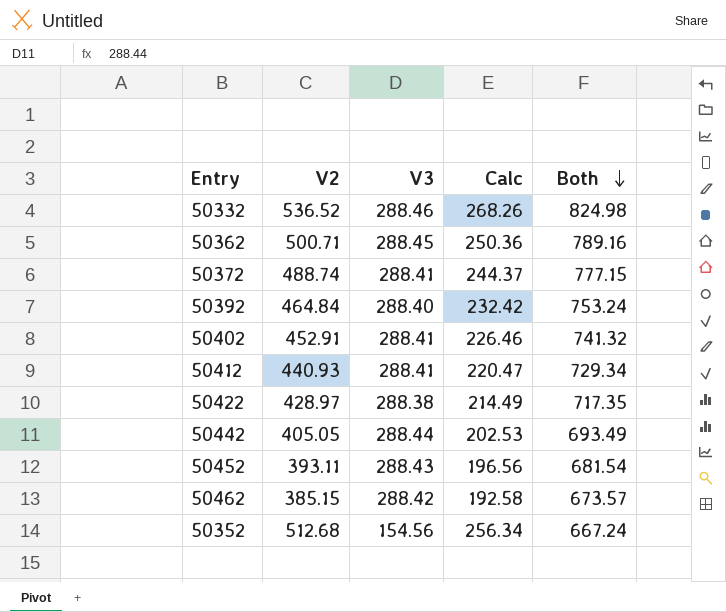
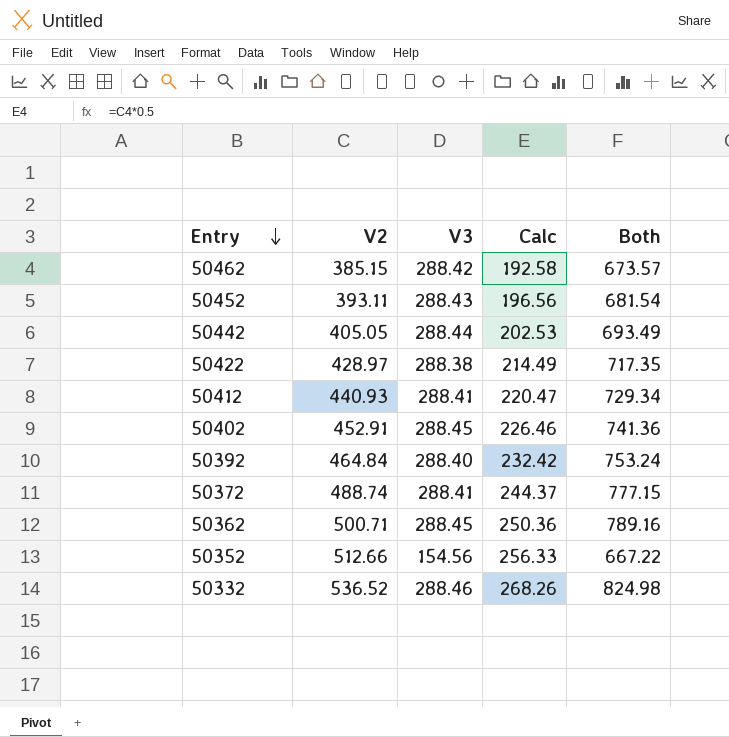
row order: Both descending -> Entry descending
50402 | V3: 288.41 -> 288.45
50402 | Both: 741.32 -> 741.36
50352 | V2: 512.68 -> 512.66
50352 | Calc: 256.34 -> 256.33
50352 | Both: 667.24 -> 667.22

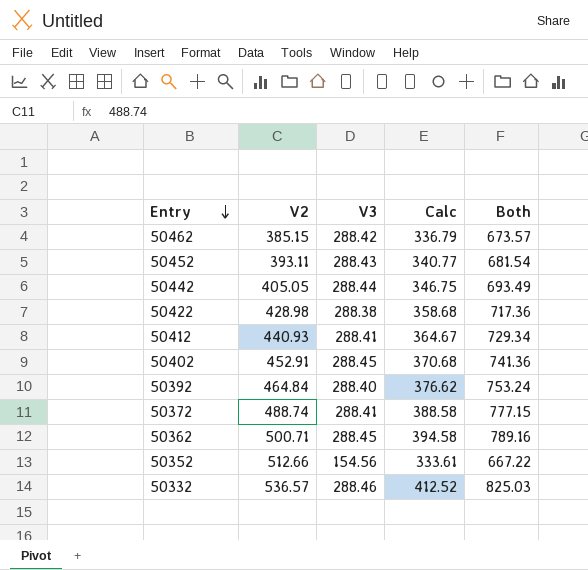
column Calc | formula: [V2] * 0.5 -> [Both] * 0.5
50422 | V2: 428.97 -> 428.98
50422 | Both: 717.35 -> 717.36
50332 | V2: 536.52 -> 536.57
50332 | Both: 824.98 -> 825.03

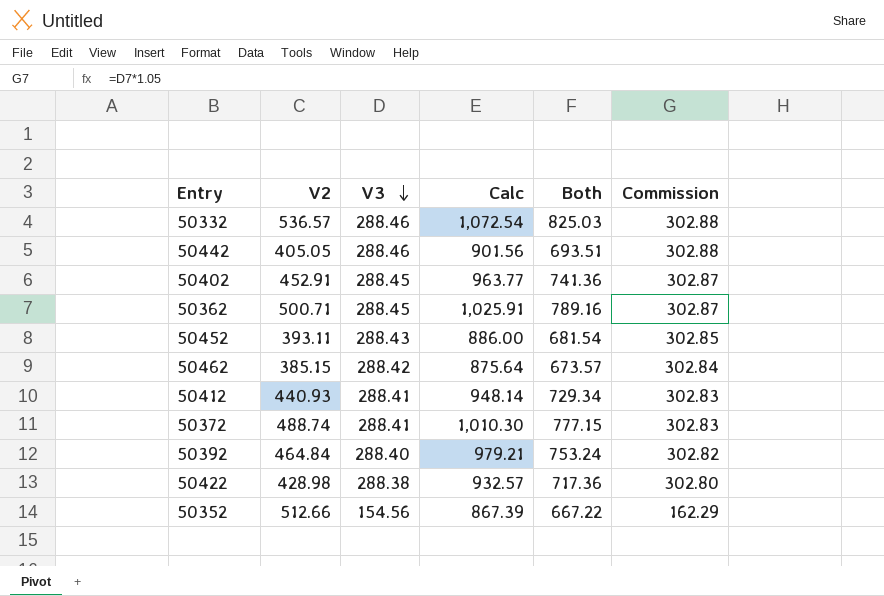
row order: Entry descending -> V3 descending
column Calc | formula: [Both] * 0.5 -> [Both] * 1.3
column Commission | formula: none -> [V3] * 1.05
50442 | V3: 288.44 -> 288.46
50442 | Both: 693.49 -> 693.51

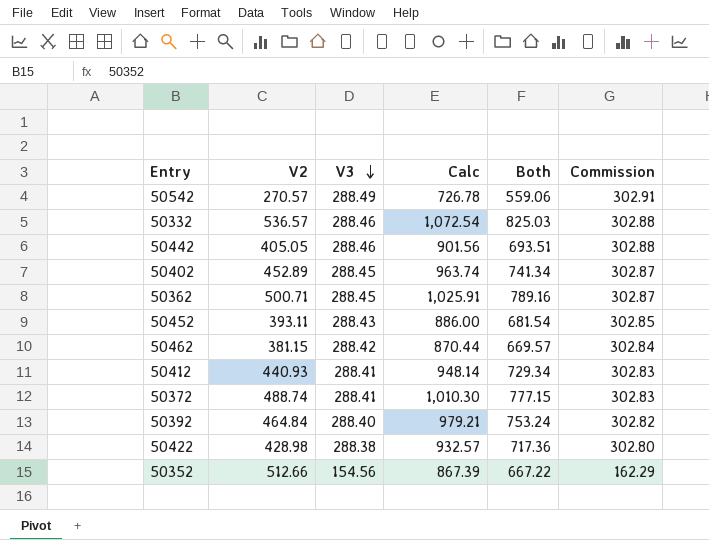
row 50542: none -> 270.57 | 288.49 | 726.78 | 559.06 | 302.91
50402 | V2: 452.91 -> 452.89
50402 | Calc: 963.77 -> 963.74
50402 | Both: 741.36 -> 741.34
50462 | V2: 385.15 -> 381.15
50462 | Calc: 875.64 -> 870.44
50462 | Both: 673.57 -> 669.57

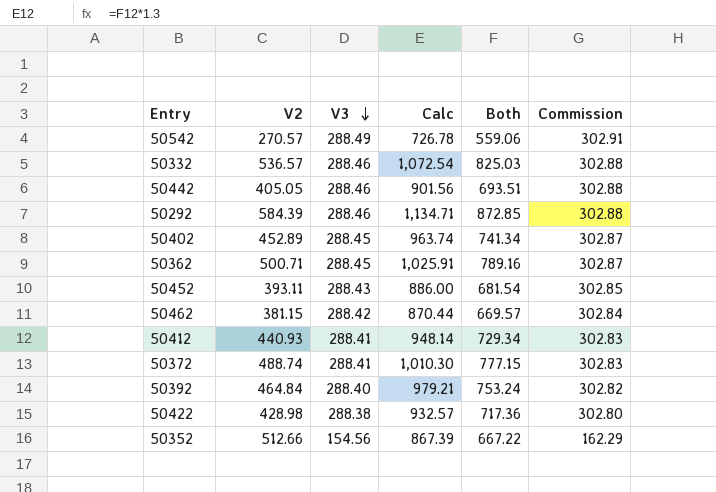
row 50292: none -> 584.39 | 288.46 | 1,134.71 | 872.85 | 302.88

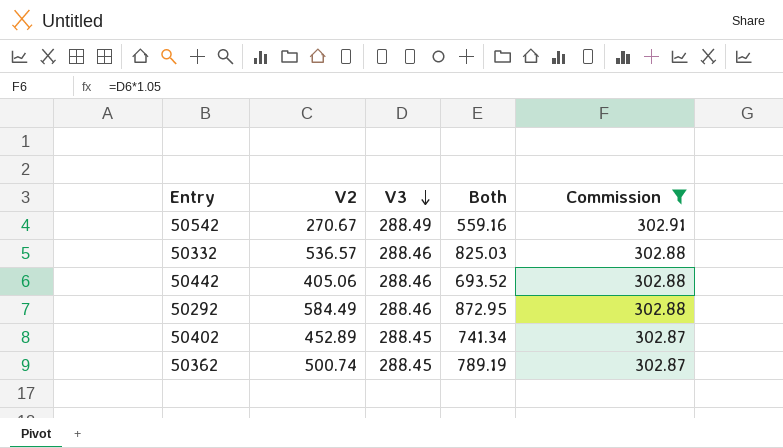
filter: none -> Commission >= 302.87
column Calc | formula: [Both] * 1.3 -> none
50542 | V2: 270.57 -> 270.67
50542 | Both: 559.06 -> 559.16
50442 | V2: 405.05 -> 405.06
50442 | Both: 693.51 -> 693.52
50292 | V2: 584.39 -> 584.49
50292 | Both: 872.85 -> 872.95
50362 | V2: 500.71 -> 500.74
50362 | Both: 789.16 -> 789.19

